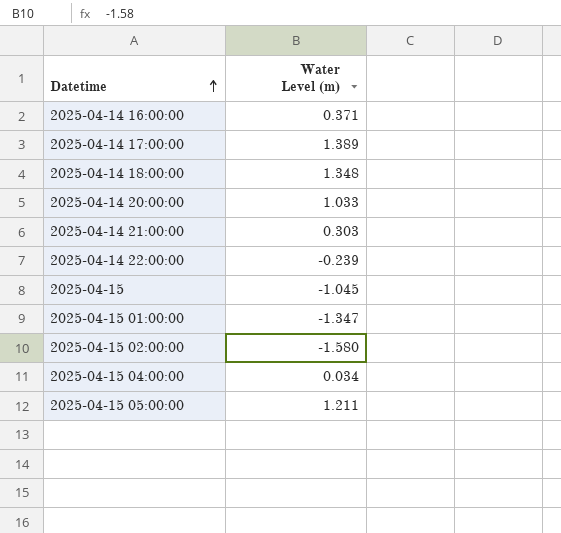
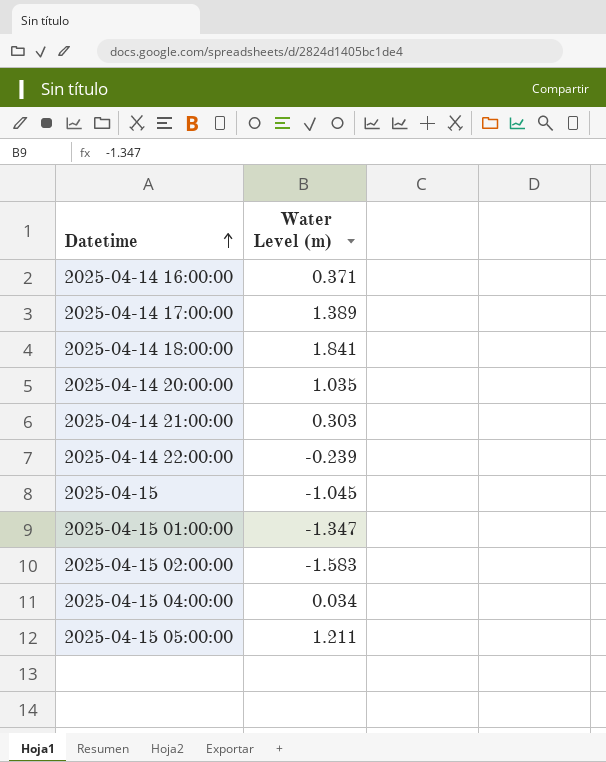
2025-04-14 18:00:00 | Water Level (m): 1.348 -> 1.841
2025-04-14 20:00:00 | Water Level (m): 1.033 -> 1.035
2025-04-15 02:00:00 | Water Level (m): -1.580 -> -1.583

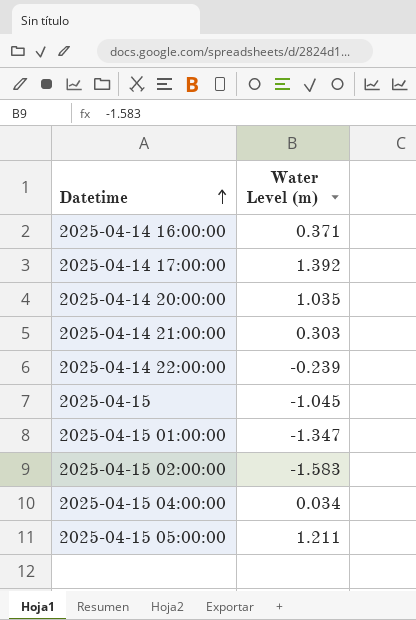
row 2025-04-14 18:00:00: 1.841 -> none
2025-04-14 17:00:00 | Water Level (m): 1.389 -> 1.392

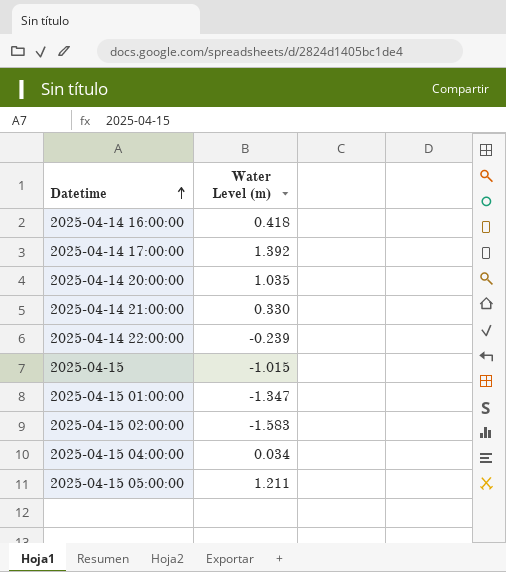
2025-04-14 16:00:00 | Water Level (m): 0.371 -> 0.418
2025-04-14 21:00:00 | Water Level (m): 0.303 -> 0.330
2025-04-15 | Water Level (m): -1.045 -> -1.015

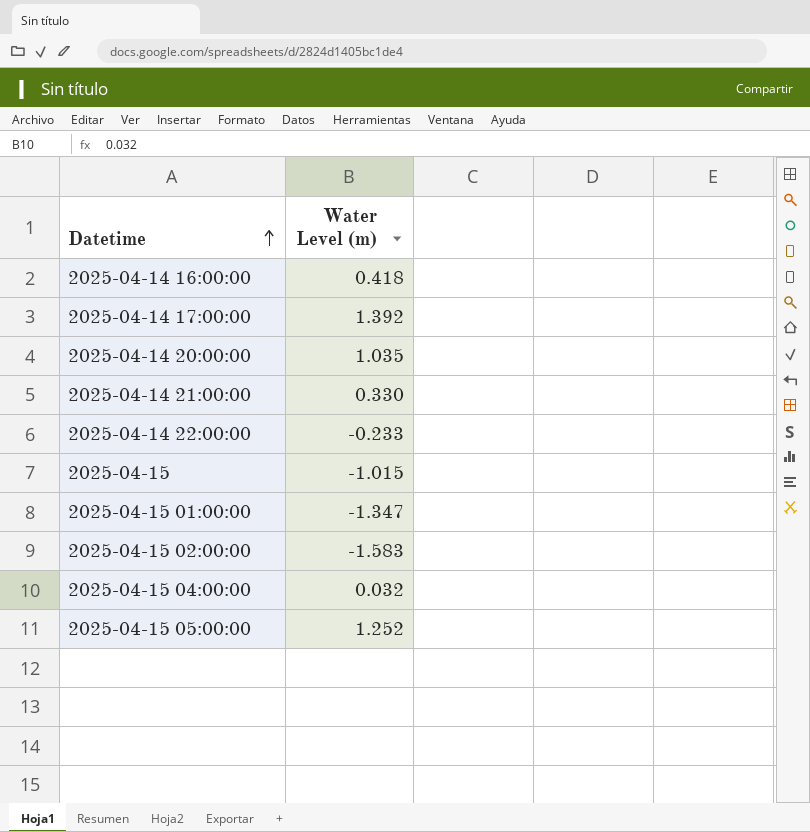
2025-04-14 22:00:00 | Water Level (m): -0.239 -> -0.233
2025-04-15 04:00:00 | Water Level (m): 0.034 -> 0.032
2025-04-15 05:00:00 | Water Level (m): 1.211 -> 1.252

